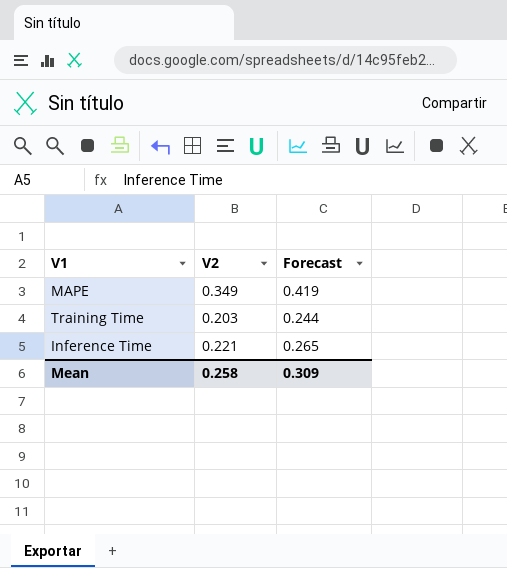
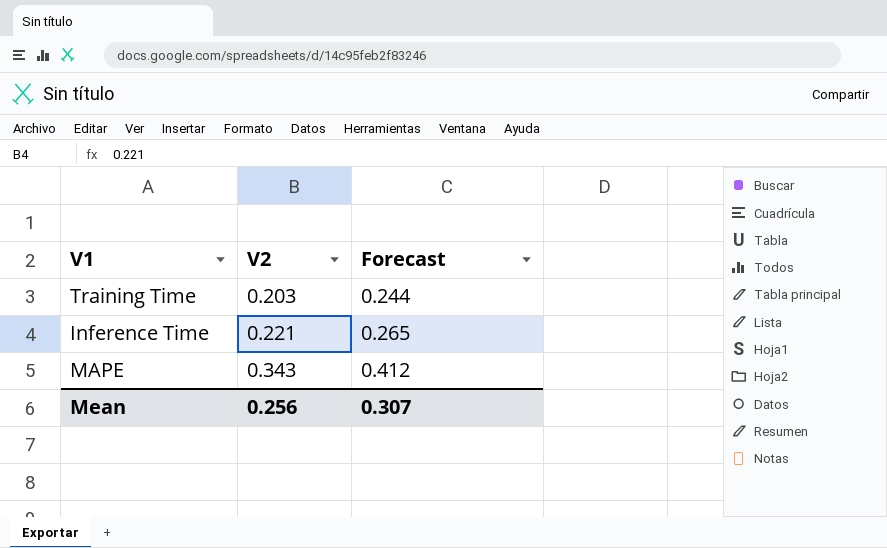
row order: none -> V2 ascending
MAPE | V2: 0.349 -> 0.343
MAPE | Forecast: 0.419 -> 0.412
Mean | V2: 0.258 -> 0.256
Mean | Forecast: 0.309 -> 0.307

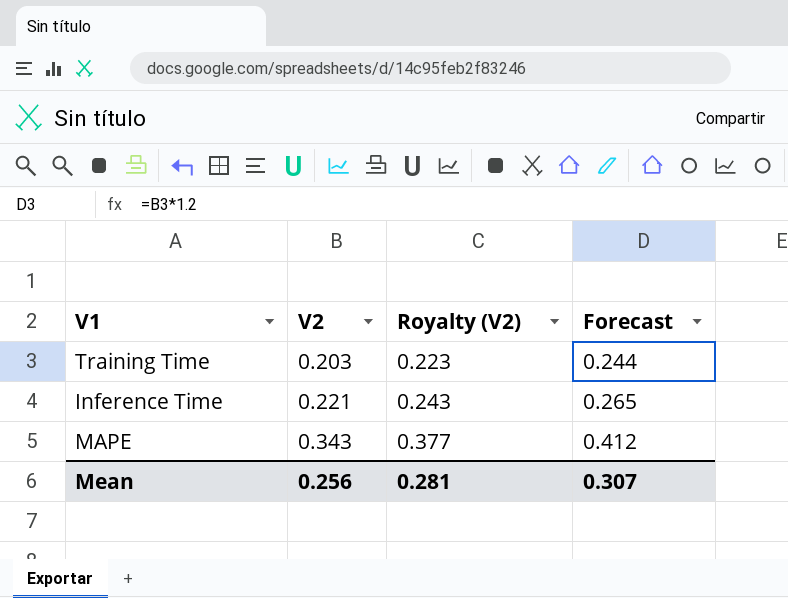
column Royalty (V2) | formula: none -> [V2] * 1.1

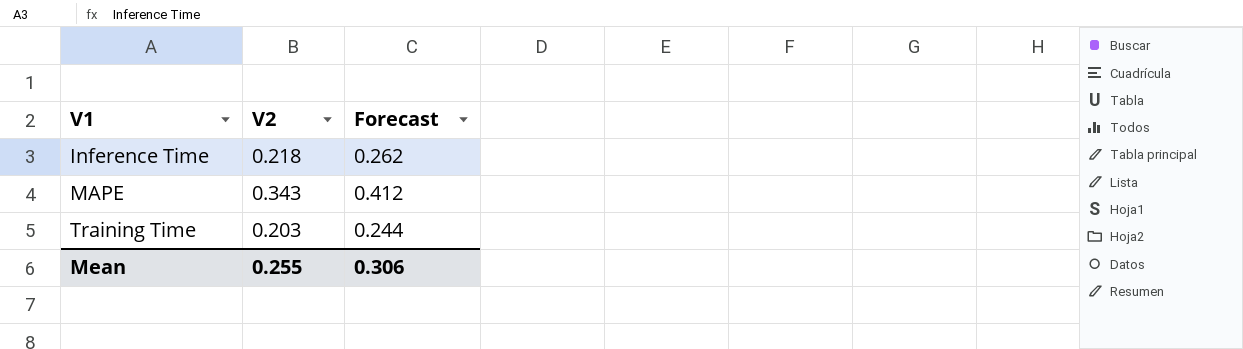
row order: V2 ascending -> V1 ascending
column Royalty (V2) | formula: [V2] * 1.1 -> none
Inference Time | V2: 0.221 -> 0.218
Inference Time | Forecast: 0.265 -> 0.262
Mean | V2: 0.256 -> 0.255
Mean | Forecast: 0.307 -> 0.306

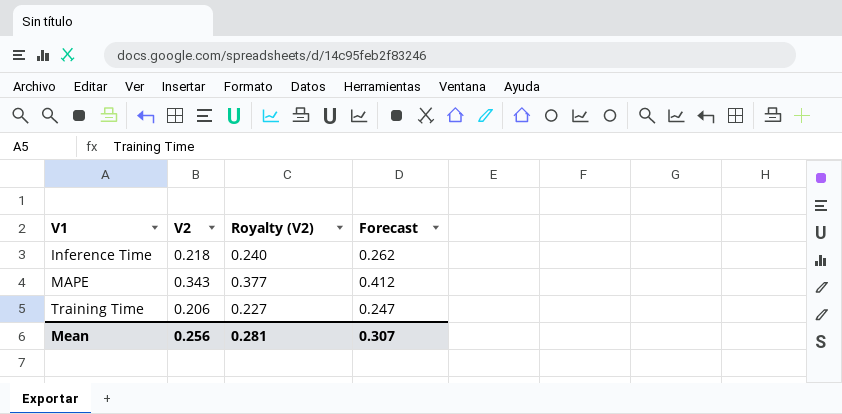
column Royalty (V2) | formula: none -> [V2] * 1.1
Training Time | V2: 0.203 -> 0.206
Training Time | Forecast: 0.244 -> 0.247
Mean | V2: 0.255 -> 0.256
Mean | Forecast: 0.306 -> 0.307

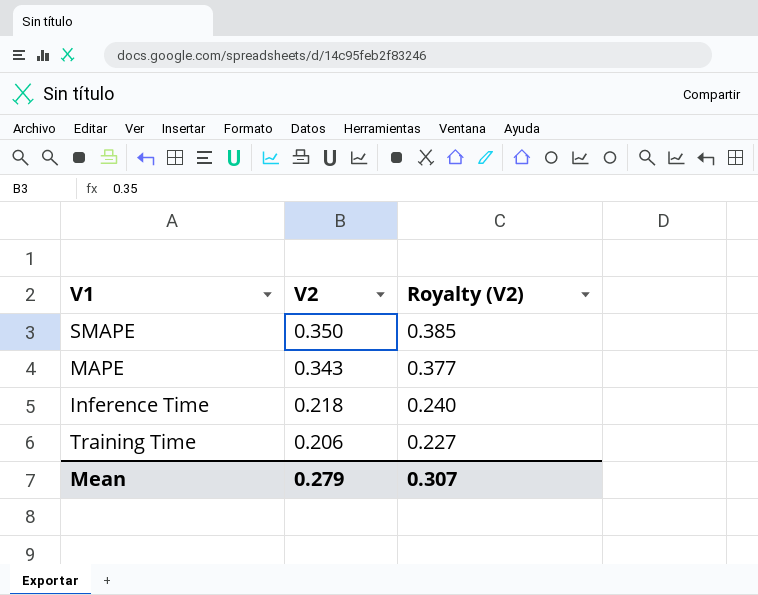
row order: V1 ascending -> V2 descending
column Forecast | formula: [V2] * 1.2 -> none
row SMAPE: none -> 0.350 | 0.385
Mean | V2: 0.256 -> 0.279
Mean | Royalty (V2): 0.281 -> 0.307

